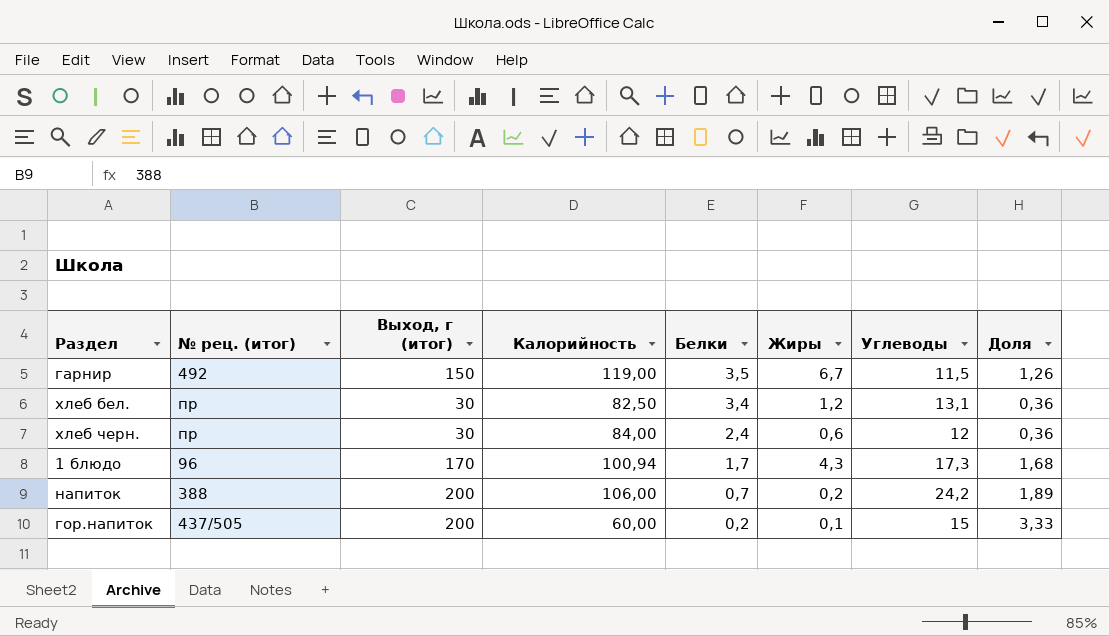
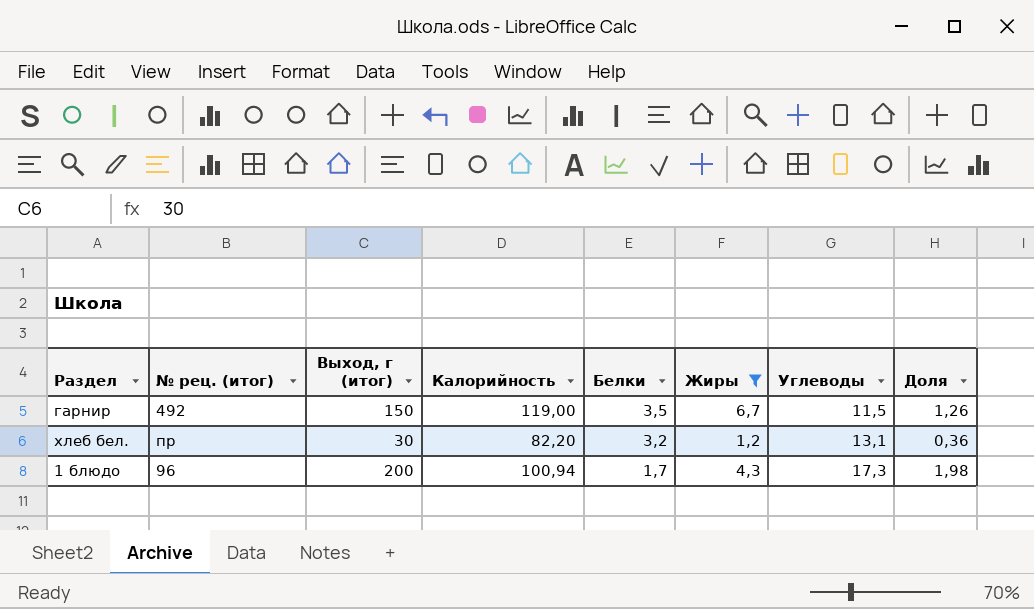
filter: none -> Жиры >= 1,2
хлеб бел. | Калорийность: 82,50 -> 82,20
хлеб бел. | Белки: 3,4 -> 3,2
1 блюдо | Выход, г (итог): 170 -> 200
1 блюдо | Доля: 1,68 -> 1,98

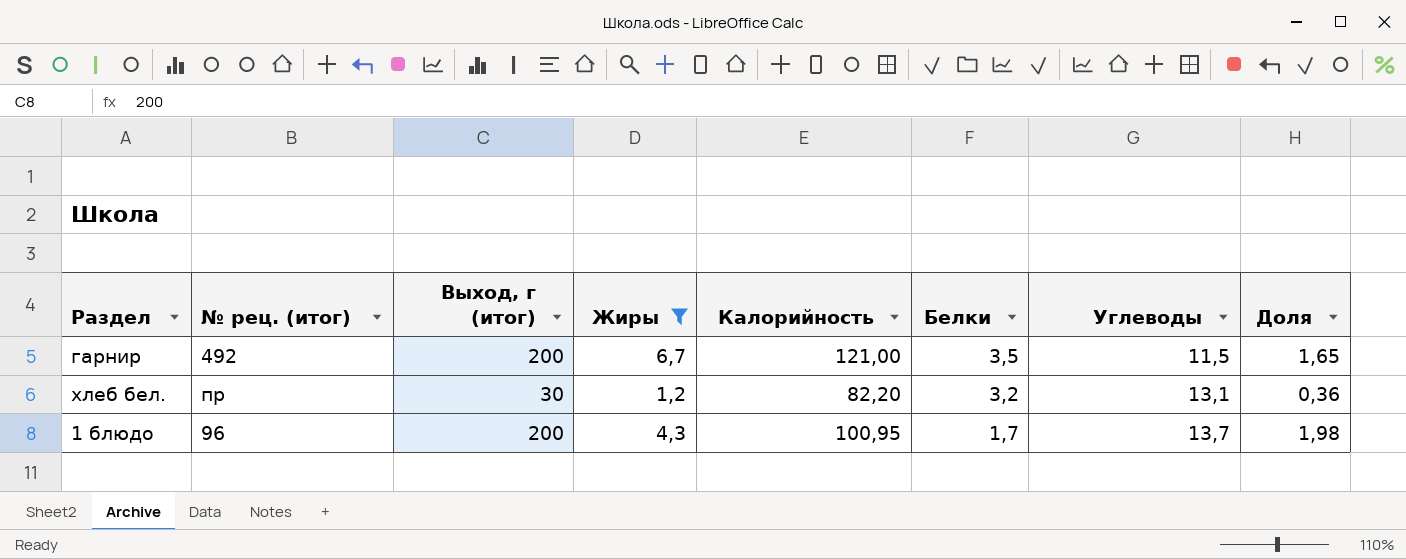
column Жиры | position: 6 -> 4
гарнир | Выход, г (итог): 150 -> 200
гарнир | Калорийность: 119,00 -> 121,00
гарнир | Доля: 1,26 -> 1,65
1 блюдо | Калорийность: 100,94 -> 100,95
1 блюдо | Углеводы: 17,3 -> 13,7

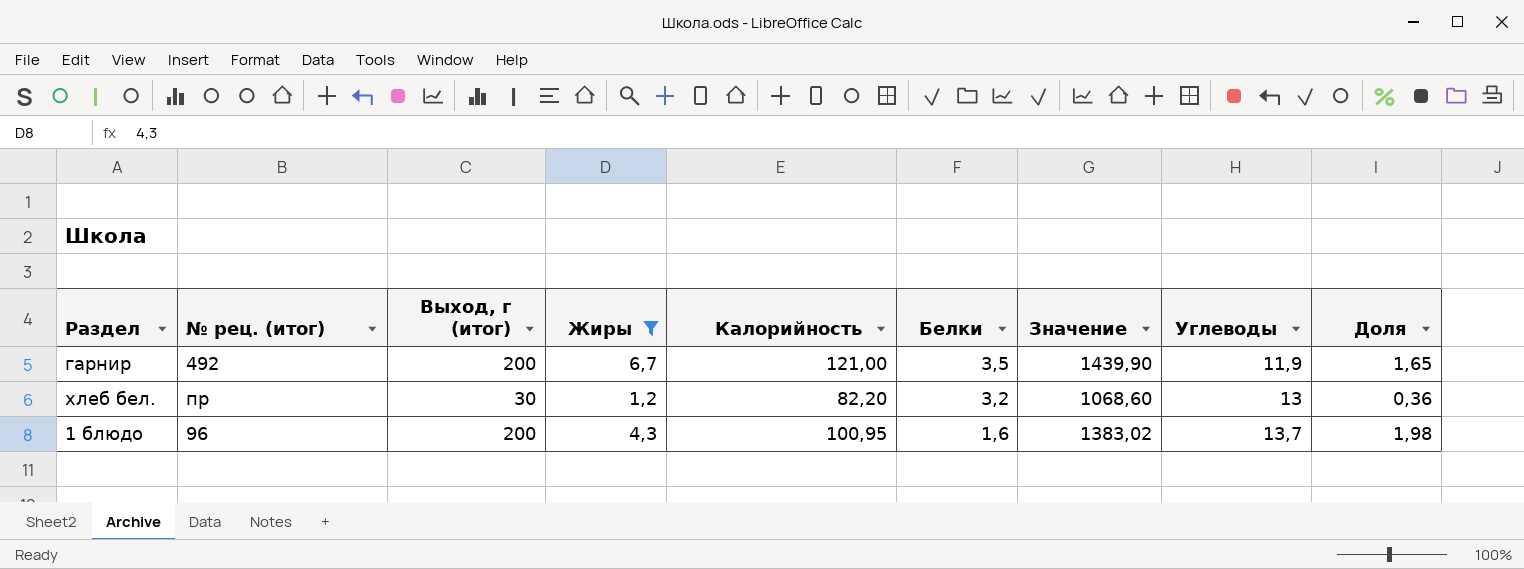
column Значение | formula: none -> [Калорийность] * [Углеводы]
гарнир | Углеводы: 11,5 -> 11,9
хлеб бел. | Углеводы: 13,1 -> 13
1 блюдо | Белки: 1,7 -> 1,6

